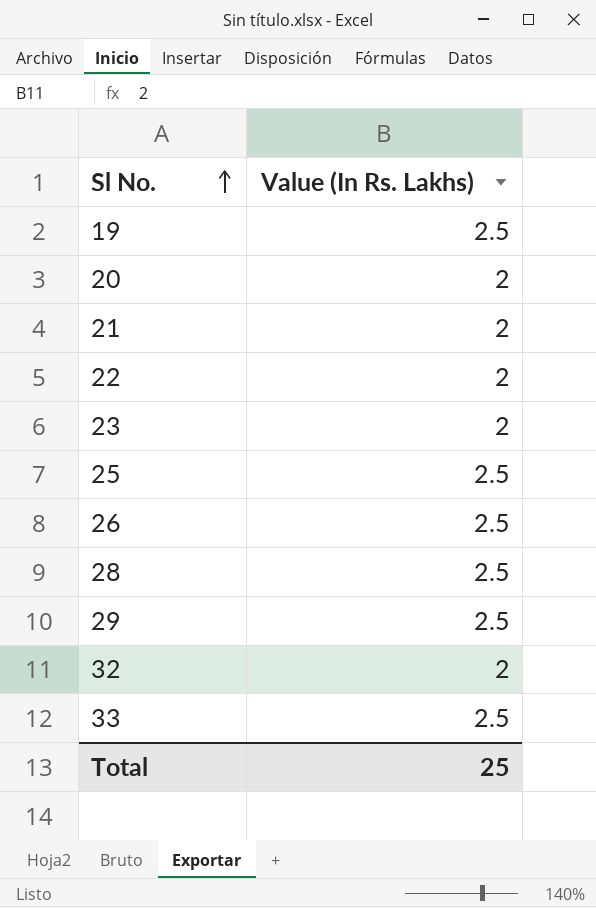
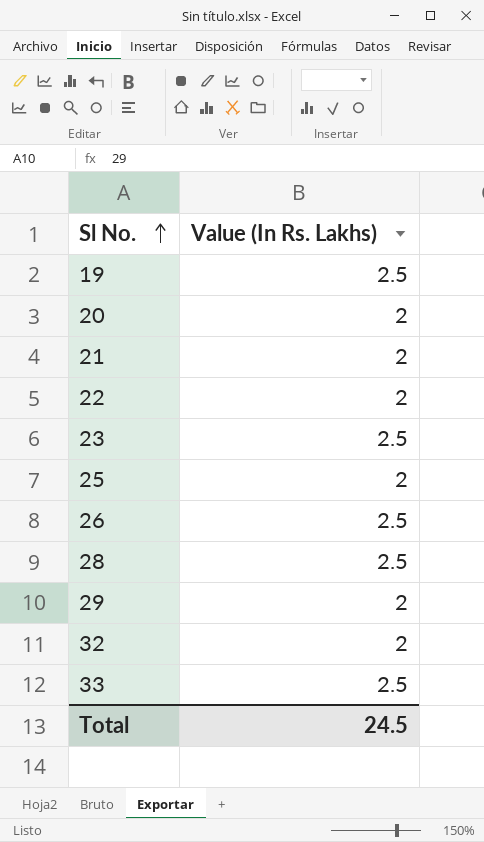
23 | Value (In Rs. Lakhs): 2 -> 2.5
25 | Value (In Rs. Lakhs): 2.5 -> 2
29 | Value (In Rs. Lakhs): 2.5 -> 2
Total | Value (In Rs. Lakhs): 25 -> 24.5

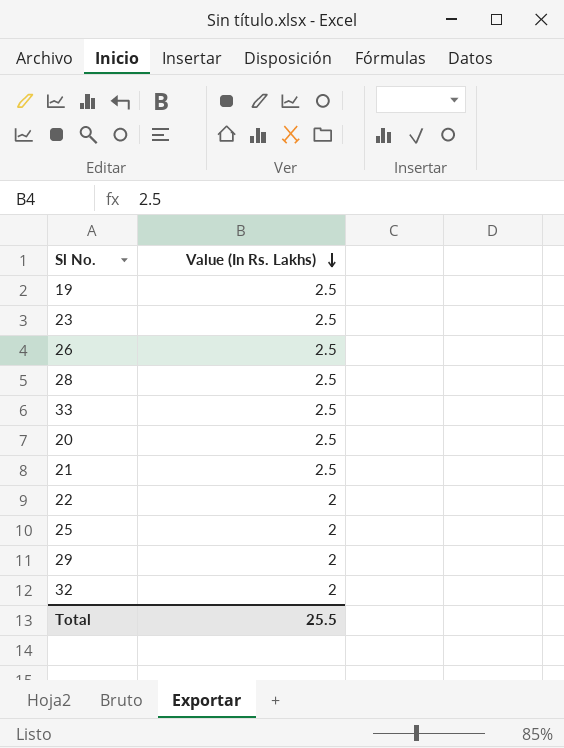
row order: Sl No. ascending -> Value (In Rs. Lakhs) descending
20 | Value (In Rs. Lakhs): 2 -> 2.5
21 | Value (In Rs. Lakhs): 2 -> 2.5
Total | Value (In Rs. Lakhs): 24.5 -> 25.5

